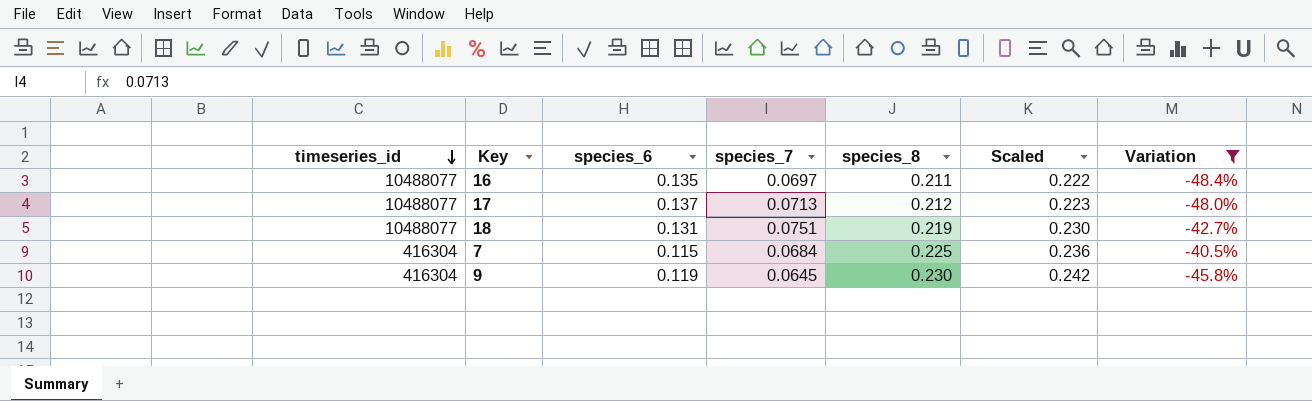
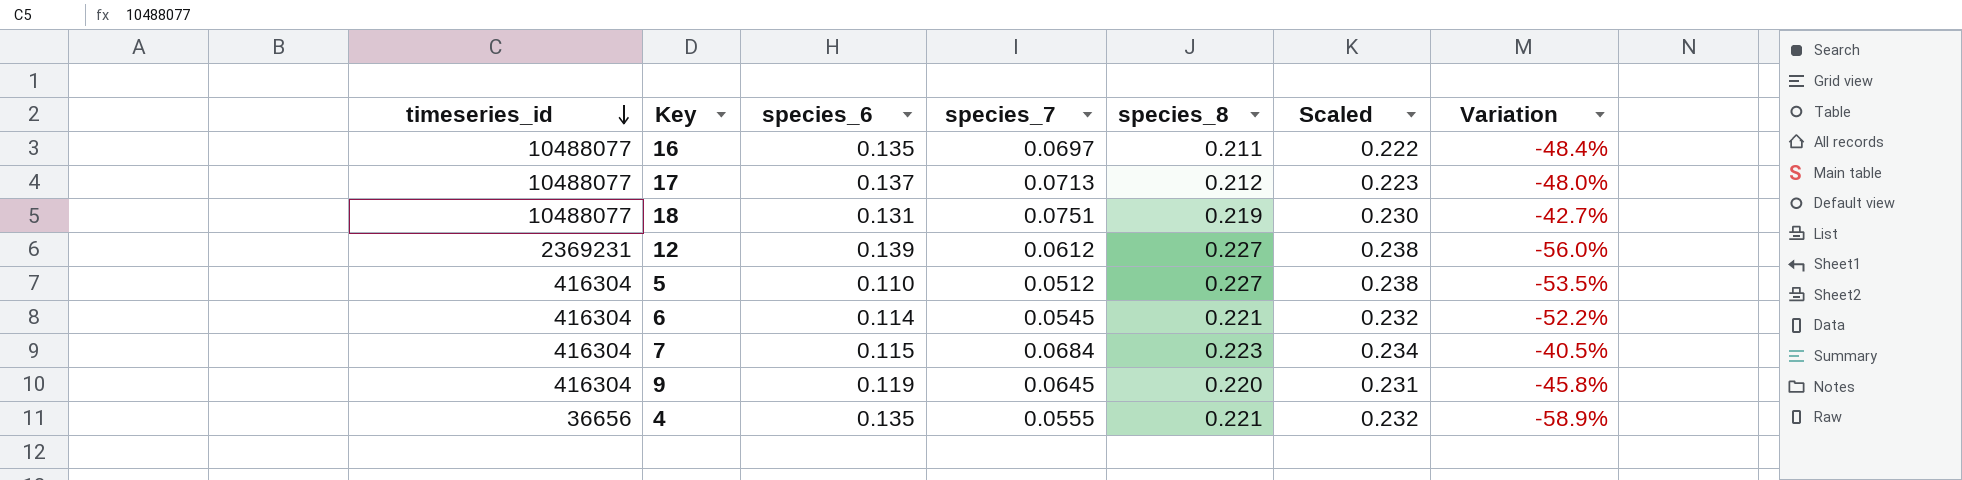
filter: Variation >= -48.4% -> none
7 | species_8: 0.225 -> 0.223
7 | Scaled: 0.236 -> 0.234
9 | species_8: 0.230 -> 0.220
9 | Scaled: 0.242 -> 0.231

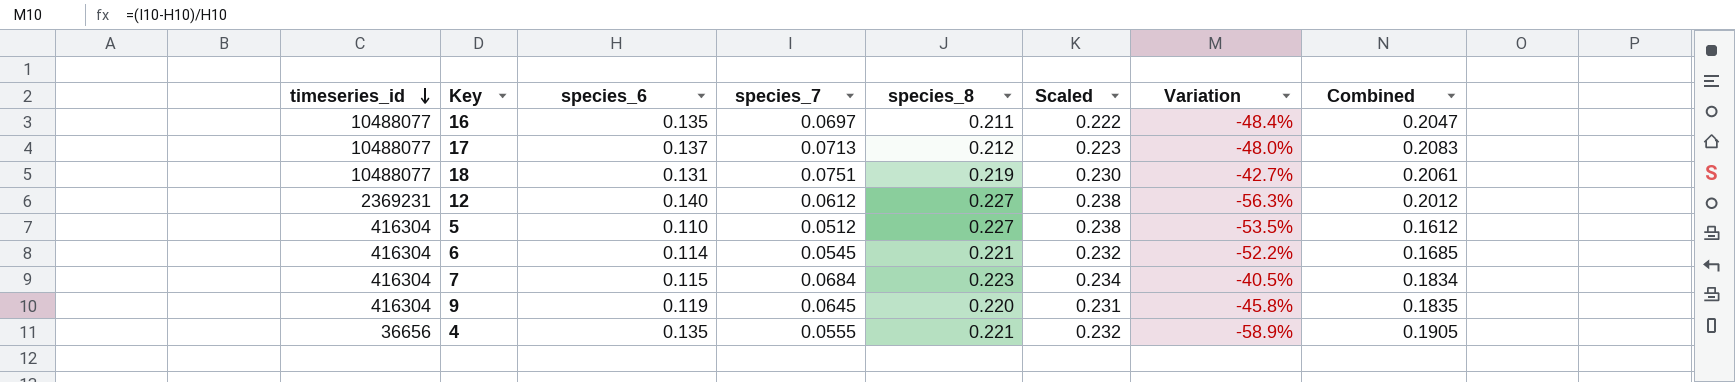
column Combined | formula: none -> [species_6] + [species_7]
12 | species_6: 0.139 -> 0.140
12 | Variation: -56.0% -> -56.3%

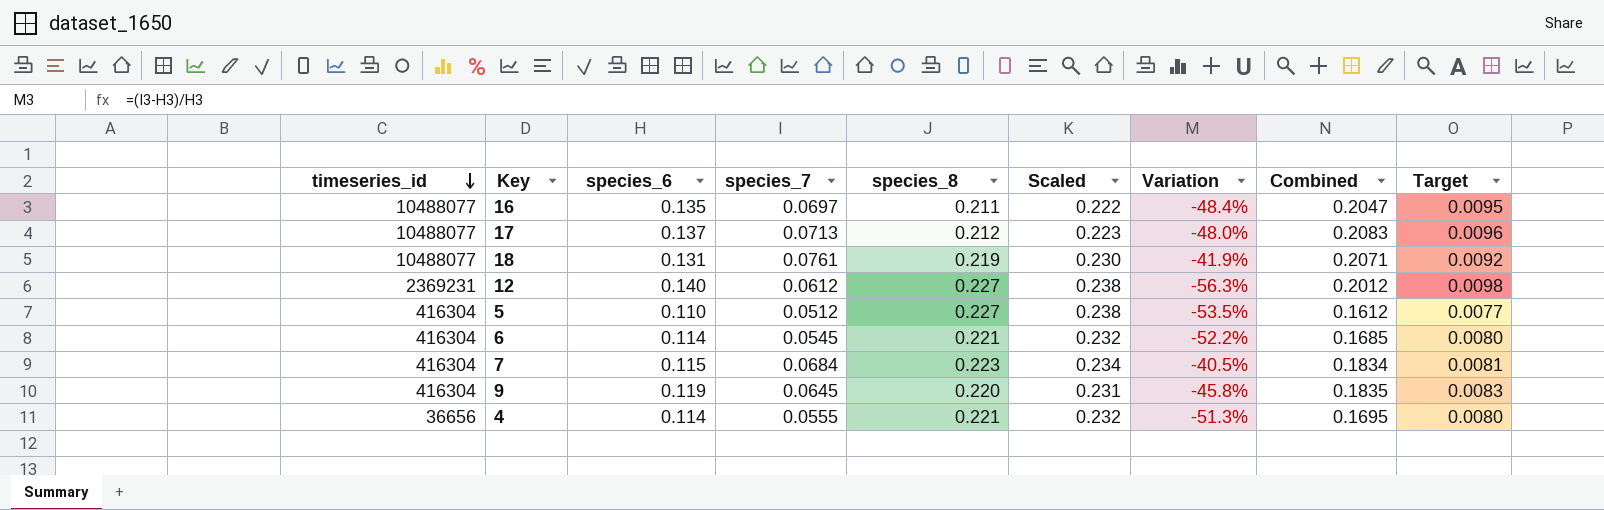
column Target | formula: none -> [species_6] * 0.07
18 | species_7: 0.0751 -> 0.0761
18 | Variation: -42.7% -> -41.9%
18 | Combined: 0.2061 -> 0.2071
4 | species_6: 0.135 -> 0.114
4 | Variation: -58.9% -> -51.3%
4 | Combined: 0.1905 -> 0.1695

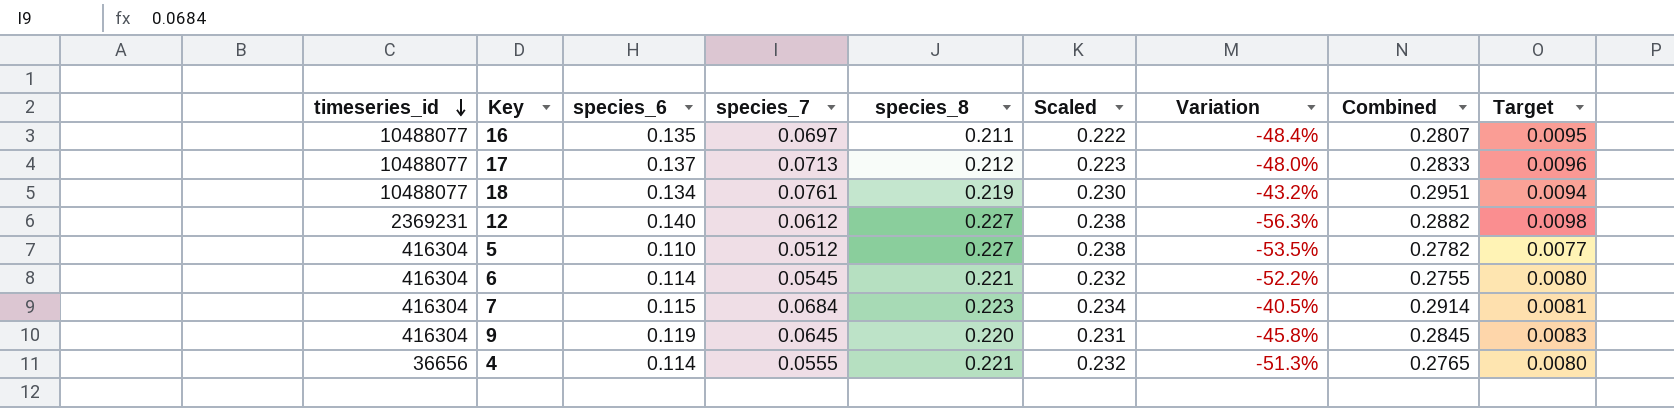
column Combined | formula: [species_6] + [species_7] -> [species_7] + [species_8]
18 | species_6: 0.131 -> 0.134
18 | Variation: -41.9% -> -43.2%
18 | Target: 0.0092 -> 0.0094

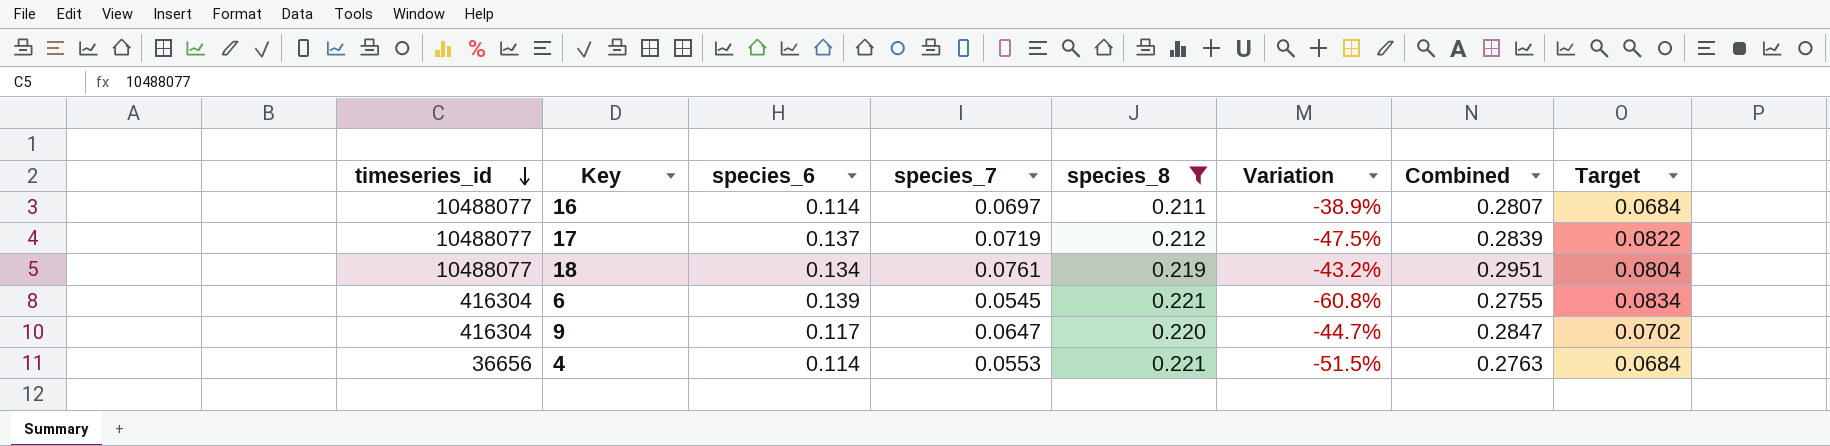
filter: none -> species_8 <= 0.221
column Scaled | formula: [species_8] * 1.05 -> none
column Target | formula: [species_6] * 0.07 -> [species_6] * 0.6
16 | species_6: 0.135 -> 0.114
16 | Variation: -48.4% -> -38.9%
17 | species_7: 0.0713 -> 0.0719
17 | Variation: -48.0% -> -47.5%
17 | Combined: 0.2833 -> 0.2839
6 | species_6: 0.114 -> 0.139
6 | Variation: -52.2% -> -60.8%
9 | species_6: 0.119 -> 0.117
9 | species_7: 0.0645 -> 0.0647
9 | Variation: -45.8% -> -44.7%
9 | Combined: 0.2845 -> 0.2847
4 | species_7: 0.0555 -> 0.0553
4 | Variation: -51.3% -> -51.5%
4 | Combined: 0.2765 -> 0.2763

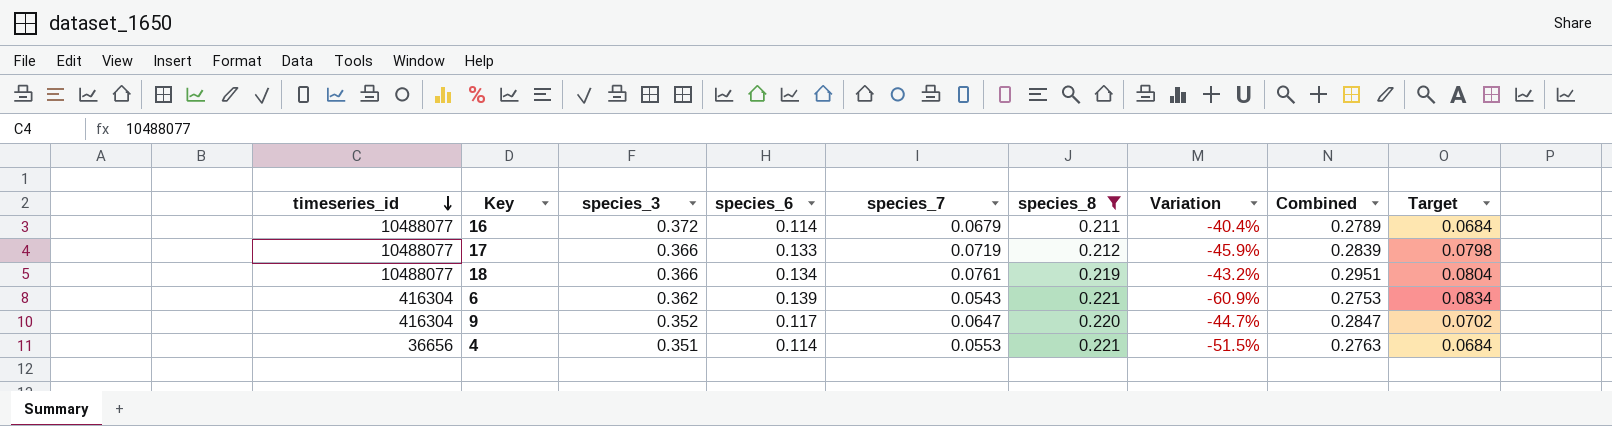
column species_3 | position: none -> 3
16 | species_7: 0.0697 -> 0.0679
16 | Variation: -38.9% -> -40.4%
16 | Combined: 0.2807 -> 0.2789
17 | species_6: 0.137 -> 0.133
17 | Variation: -47.5% -> -45.9%
17 | Target: 0.0822 -> 0.0798
6 | species_7: 0.0545 -> 0.0543
6 | Variation: -60.8% -> -60.9%
6 | Combined: 0.2755 -> 0.2753

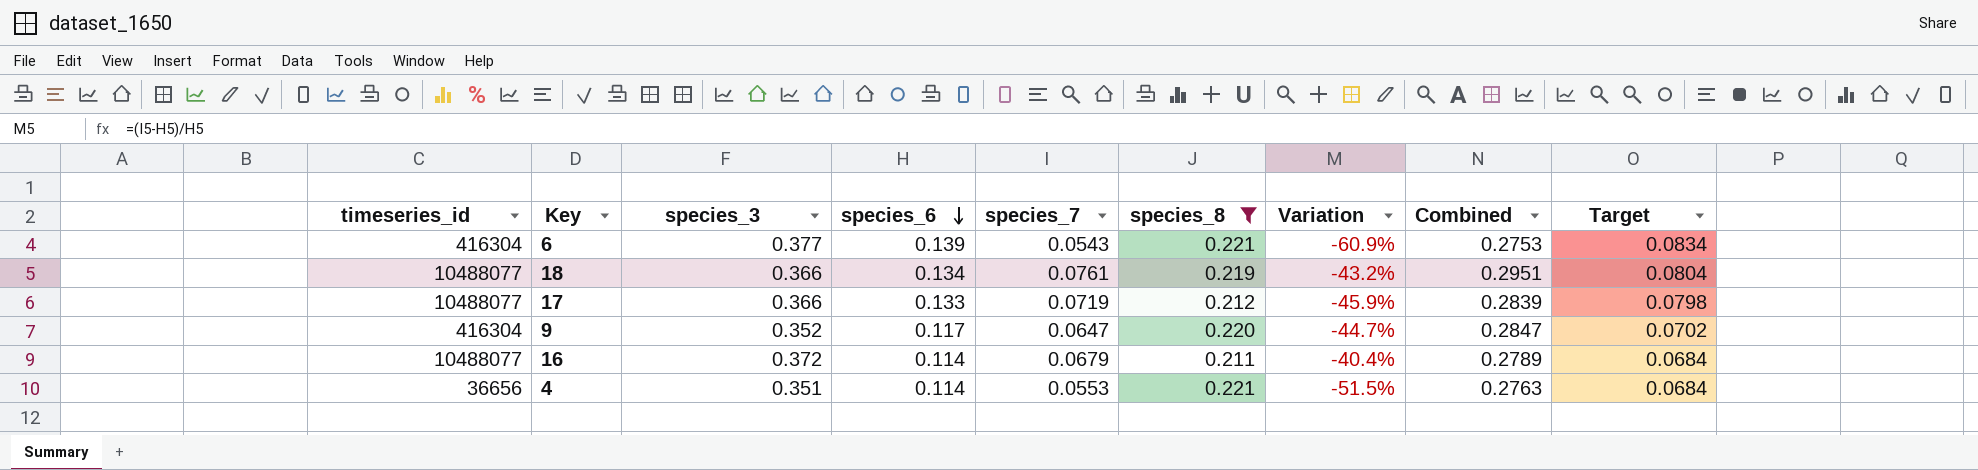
row order: timeseries_id descending -> species_6 descending
6 | species_3: 0.362 -> 0.377

